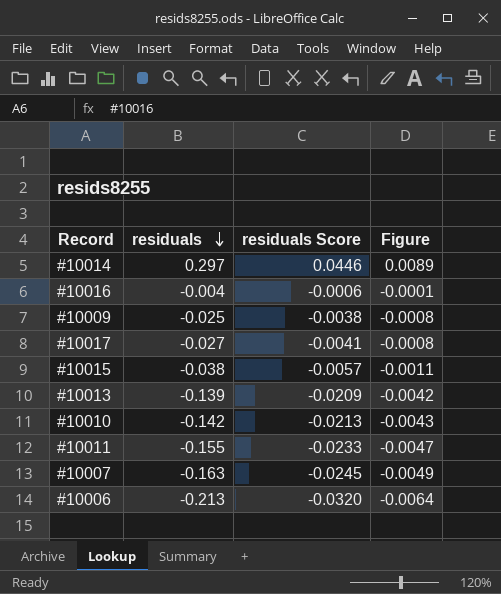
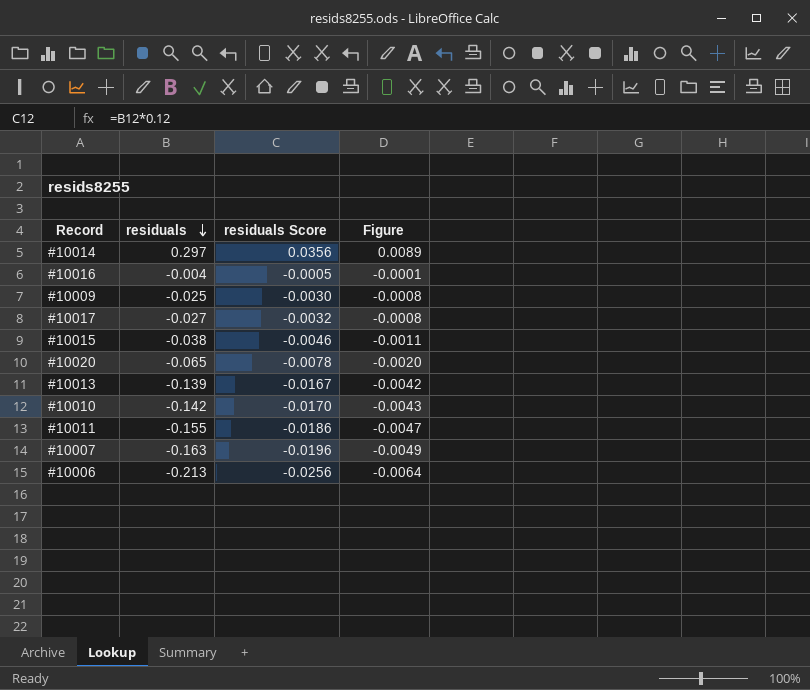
column residuals Score | formula: [residuals] * 0.15 -> [residuals] * 0.12
row #10020: none -> -0.065 | -0.0078 | -0.0020

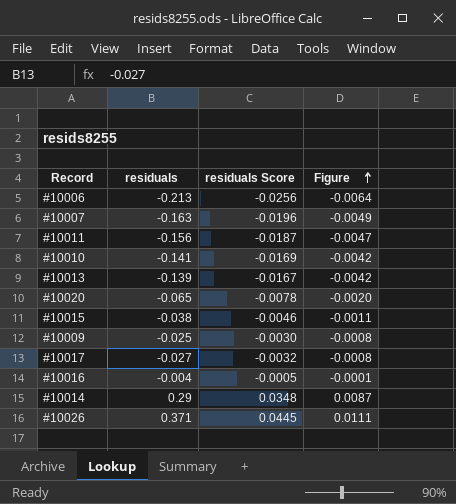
row order: residuals descending -> Figure ascending
#10011 | residuals: -0.155 -> -0.156
#10011 | residuals Score: -0.0186 -> -0.0187
#10010 | residuals: -0.142 -> -0.141
#10010 | residuals Score: -0.0170 -> -0.0169
#10010 | Figure: -0.0043 -> -0.0042
#10014 | residuals: 0.297 -> 0.29
#10014 | residuals Score: 0.0356 -> 0.0348
#10014 | Figure: 0.0089 -> 0.0087
row #10026: none -> 0.371 | 0.0445 | 0.0111

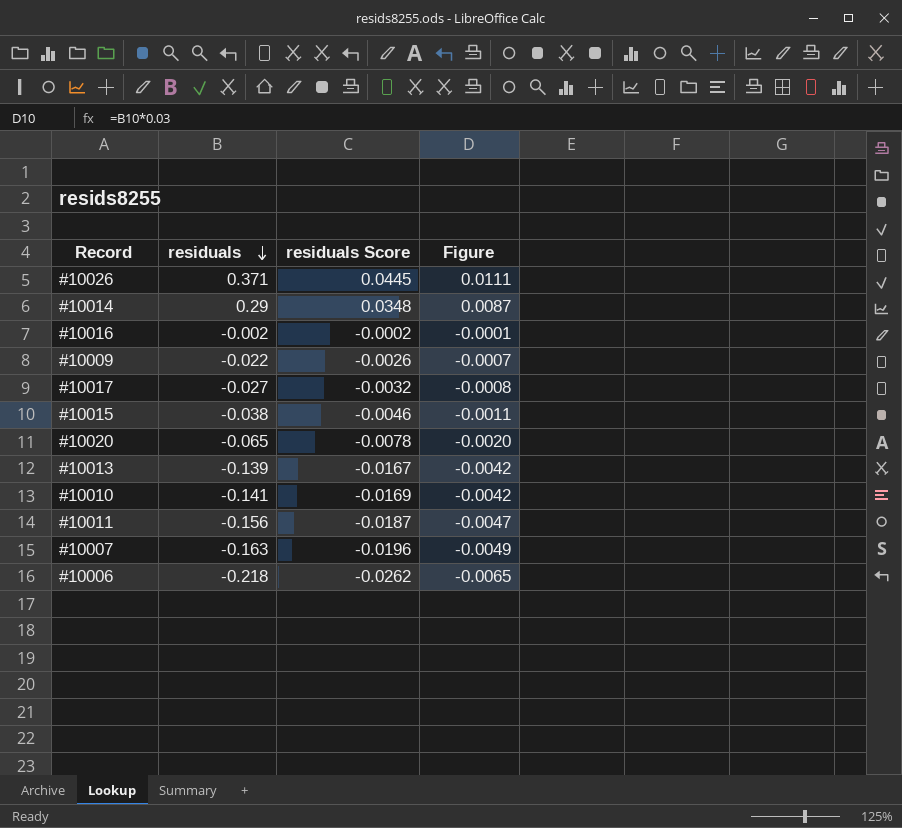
row order: Figure ascending -> residuals descending
#10016 | residuals: -0.004 -> -0.002
#10016 | residuals Score: -0.0005 -> -0.0002
#10009 | residuals: -0.025 -> -0.022
#10009 | residuals Score: -0.0030 -> -0.0026
#10009 | Figure: -0.0008 -> -0.0007
#10006 | residuals: -0.213 -> -0.218
#10006 | residuals Score: -0.0256 -> -0.0262
#10006 | Figure: -0.0064 -> -0.0065

